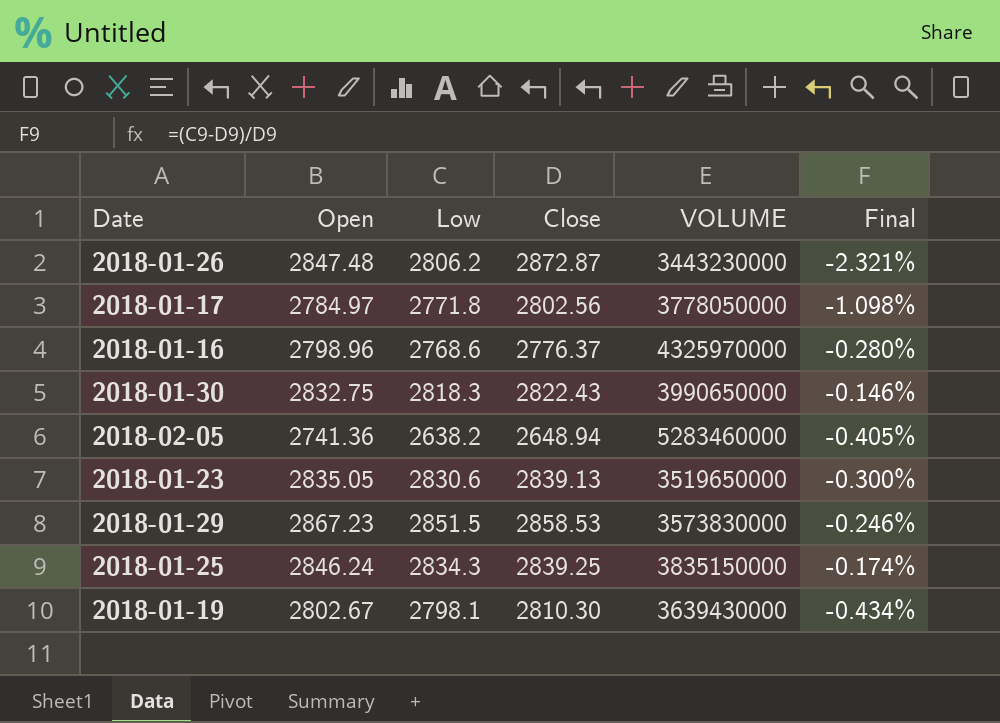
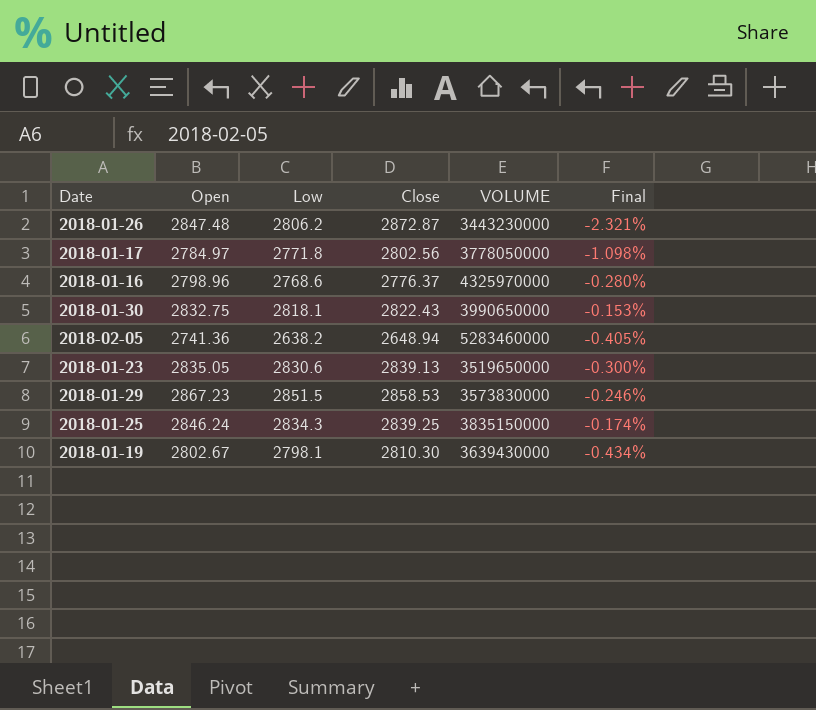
2018-01-30 | Low: 2818.3 -> 2818.1
2018-01-30 | Final: -0.146% -> -0.153%

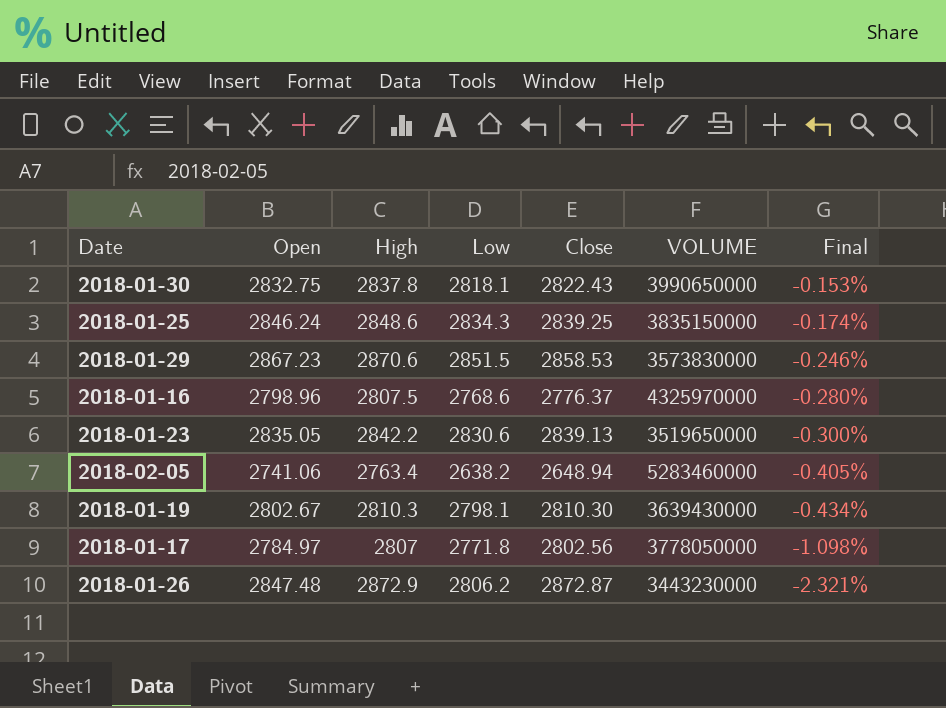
row order: none -> Final descending
column High | position: none -> 3
2018-02-05 | Open: 2741.36 -> 2741.06

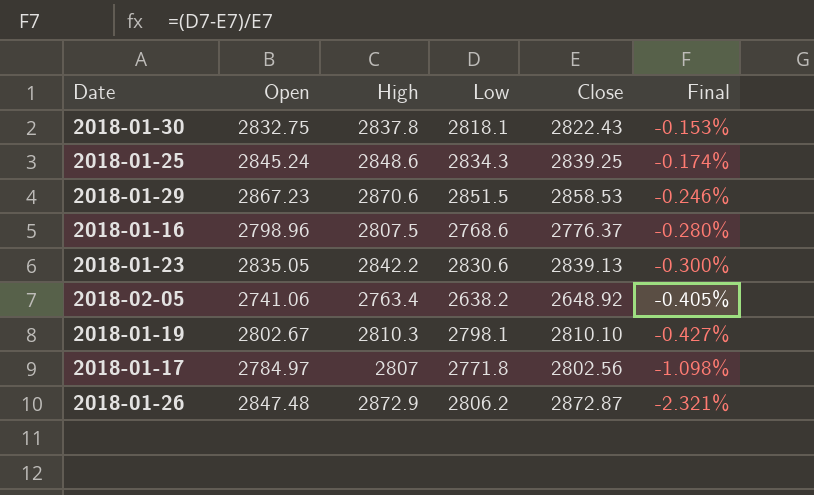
column VOLUME | position: 6 -> none
2018-01-25 | Open: 2846.24 -> 2845.24
2018-02-05 | Close: 2648.94 -> 2648.92
2018-01-19 | Close: 2810.30 -> 2810.10
2018-01-19 | Final: -0.434% -> -0.427%

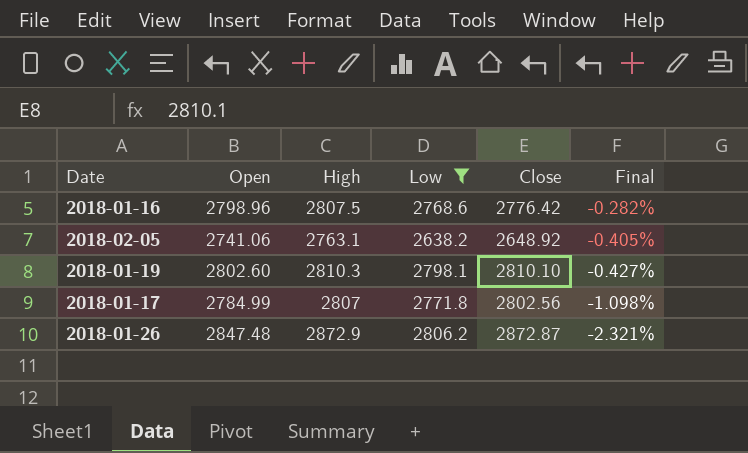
filter: none -> Low <= 2806.2
2018-01-16 | Close: 2776.37 -> 2776.42
2018-01-16 | Final: -0.280% -> -0.282%
2018-02-05 | High: 2763.4 -> 2763.1
2018-01-19 | Open: 2802.67 -> 2802.60
2018-01-17 | Open: 2784.97 -> 2784.99

